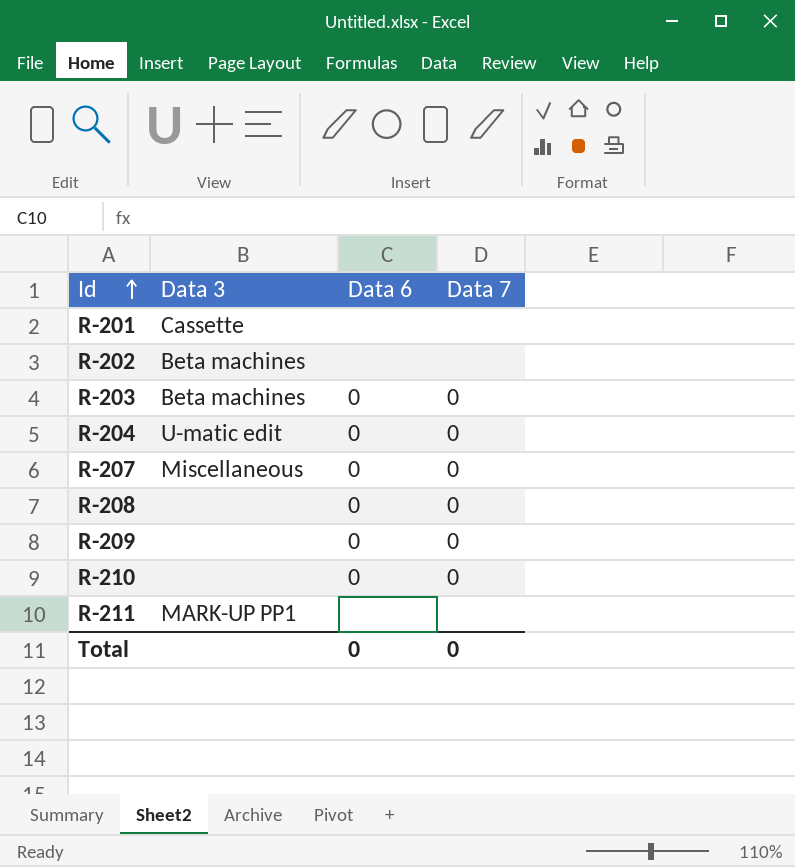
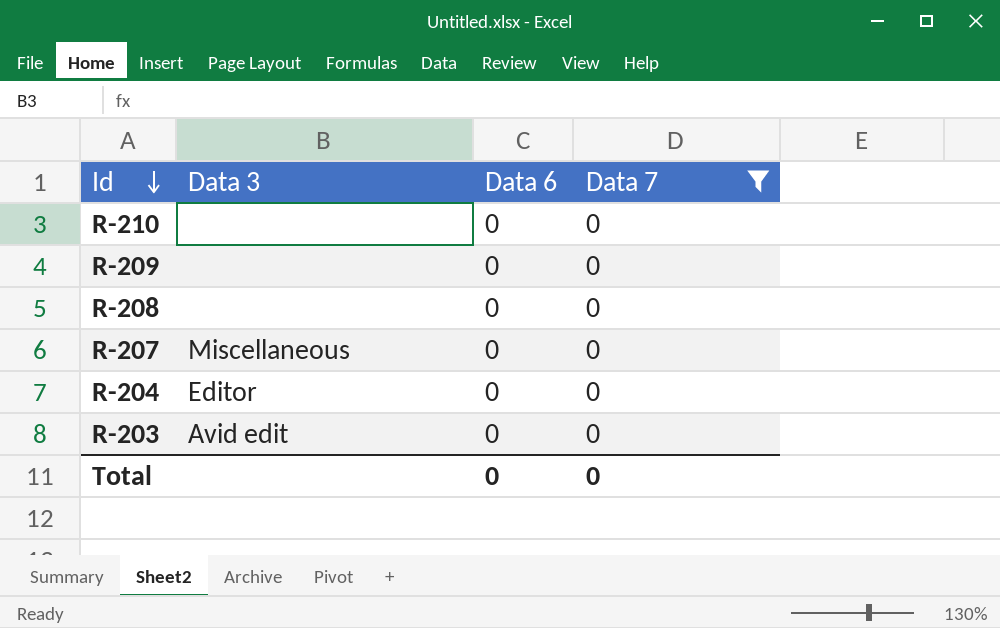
filter: none -> Data 7 = 0
row order: Id ascending -> Id descending
R-204 | Data 3: U-matic edit -> Editor
R-203 | Data 3: Beta machines -> Avid edit

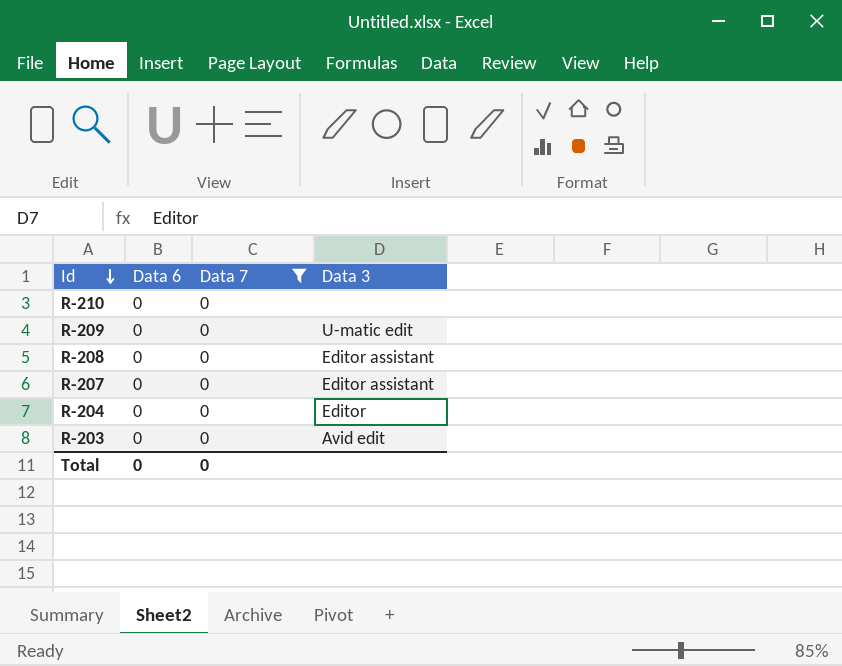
column Data 3 | position: 2 -> 4
R-209 | Data 3: none -> U-matic edit
R-208 | Data 3: none -> Editor assistant
R-207 | Data 3: Miscellaneous -> Editor assistant

